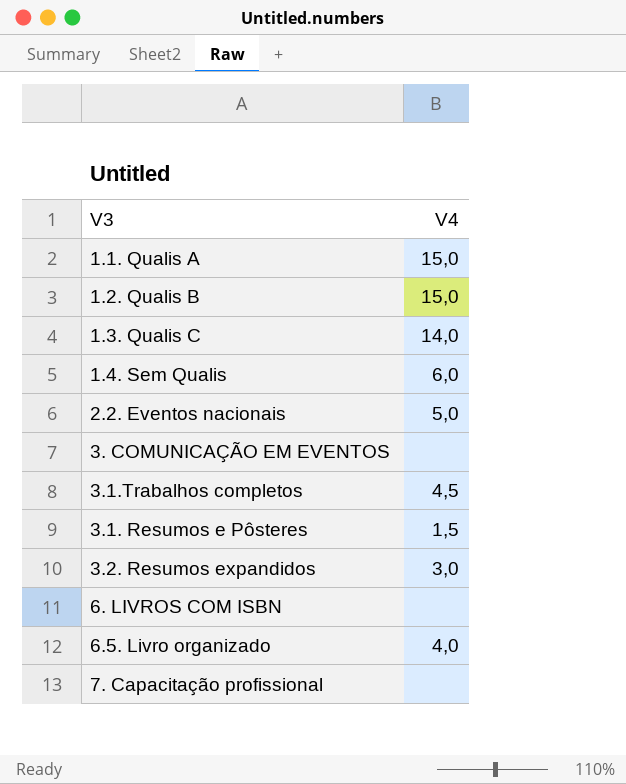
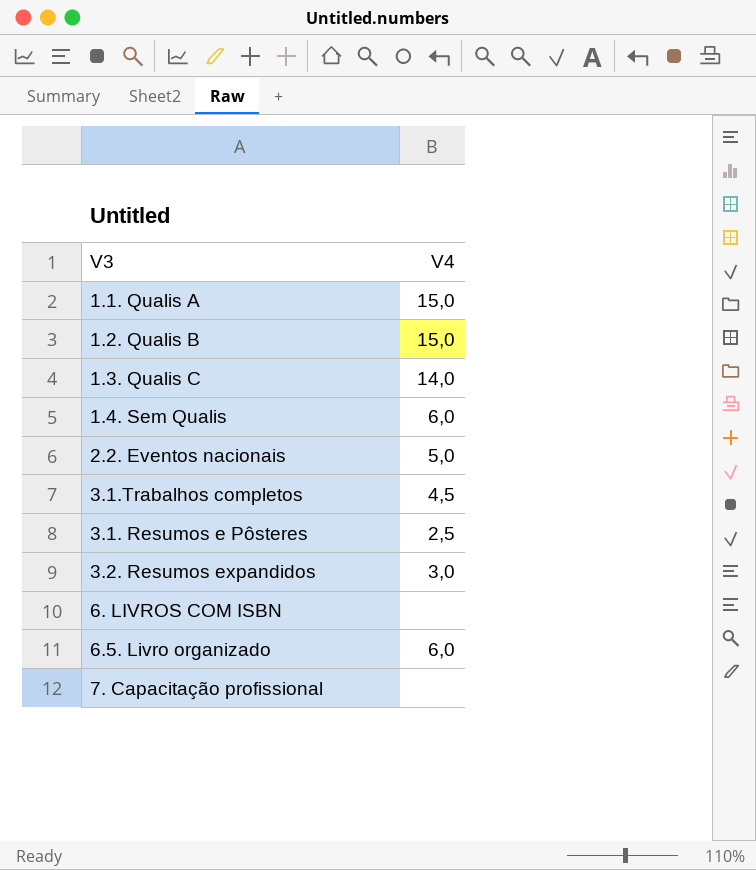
row 3. COMUNICAÇÃO EM EVENTOS: none -> none
3.1. Resumos e Pôsteres | V4: 1,5 -> 2,5
6.5. Livro organizado | V4: 4,0 -> 6,0

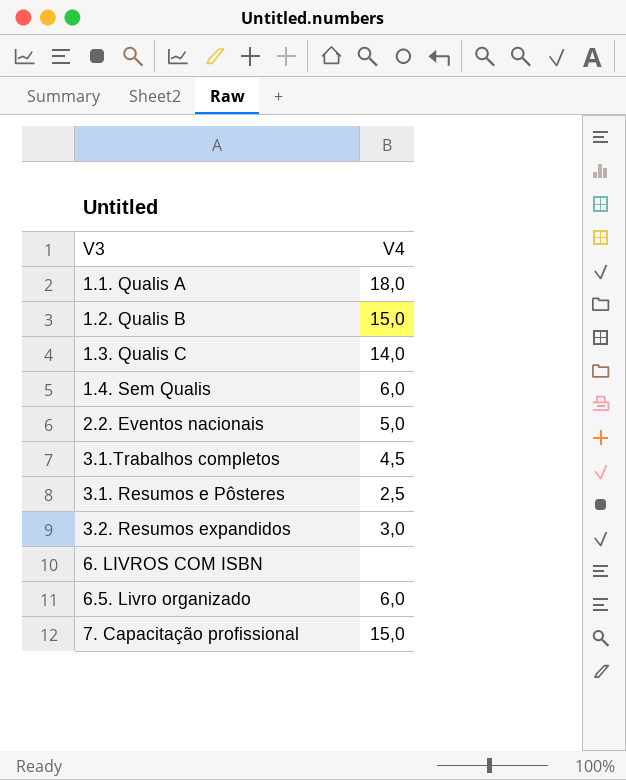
1.1. Qualis A | V4: 15,0 -> 18,0
7. Capacitação profissional | V4: none -> 15,0

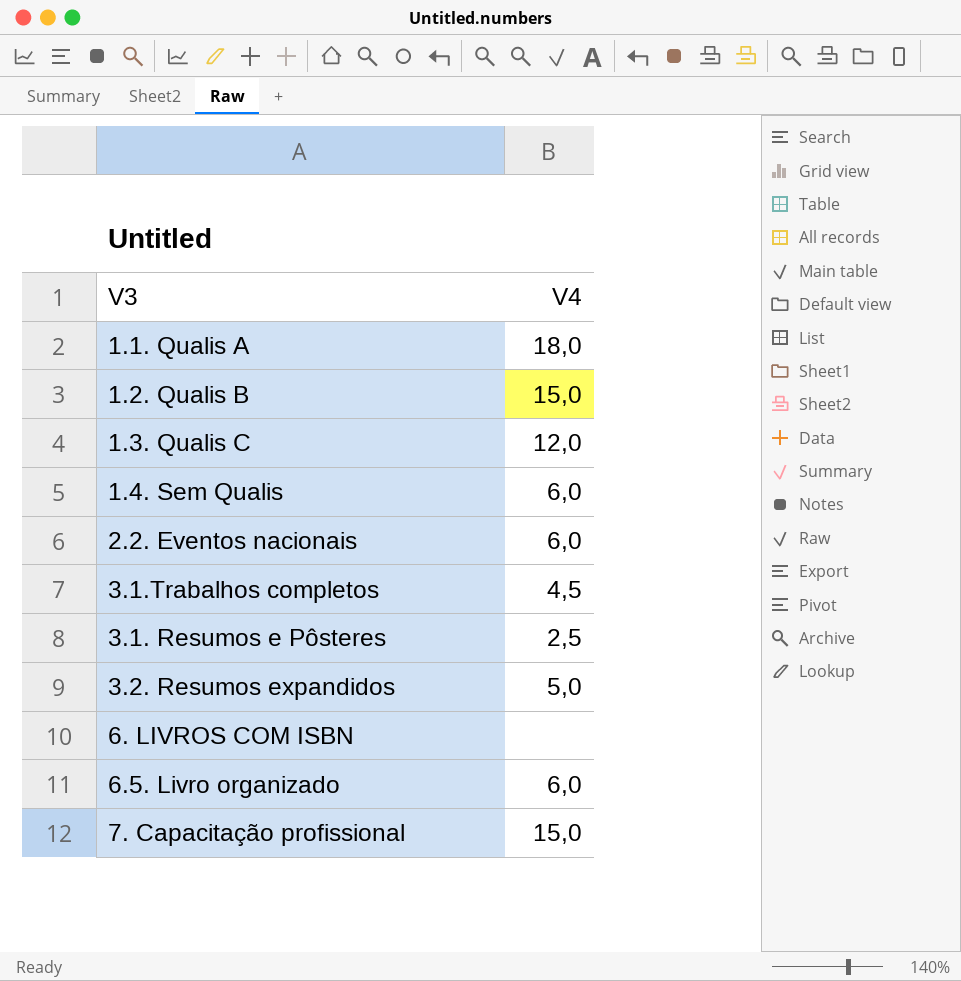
1.3. Qualis C | V4: 14,0 -> 12,0
2.2. Eventos nacionais | V4: 5,0 -> 6,0
3.2. Resumos expandidos | V4: 3,0 -> 5,0

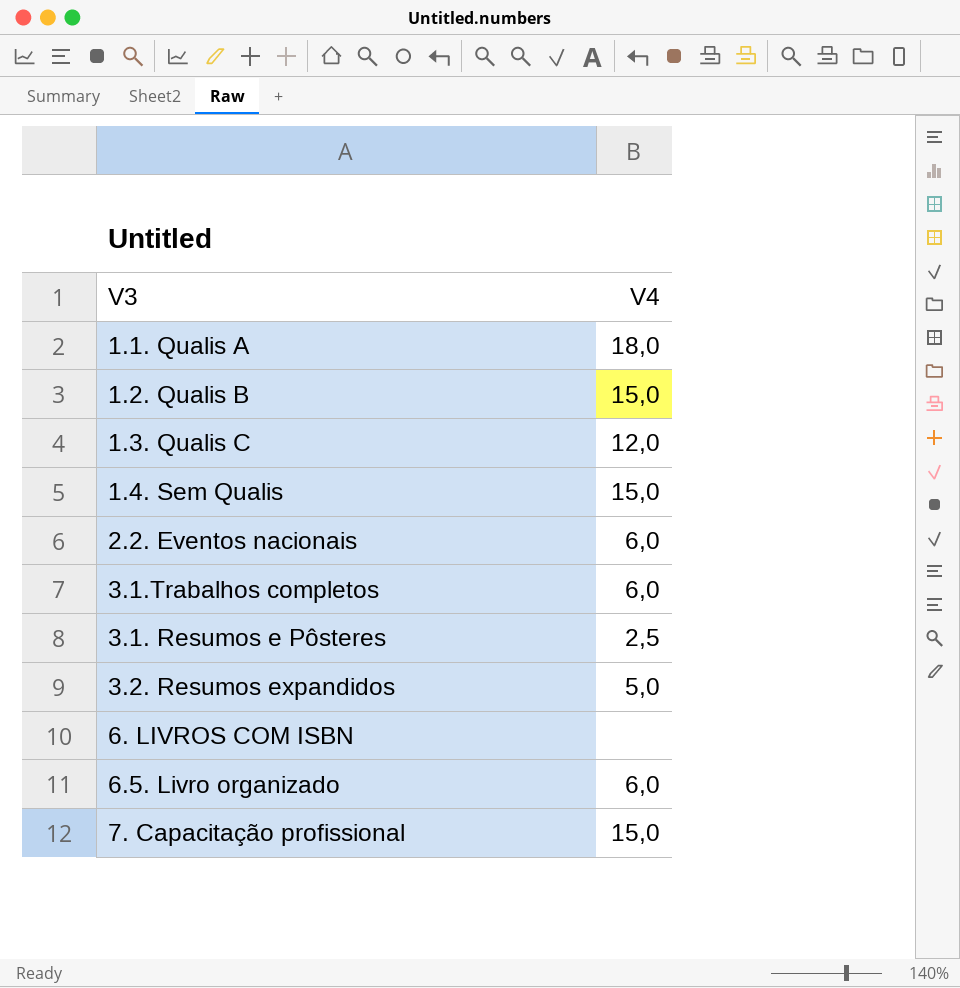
1.4. Sem Qualis | V4: 6,0 -> 15,0
3.1.Trabalhos completos | V4: 4,5 -> 6,0

